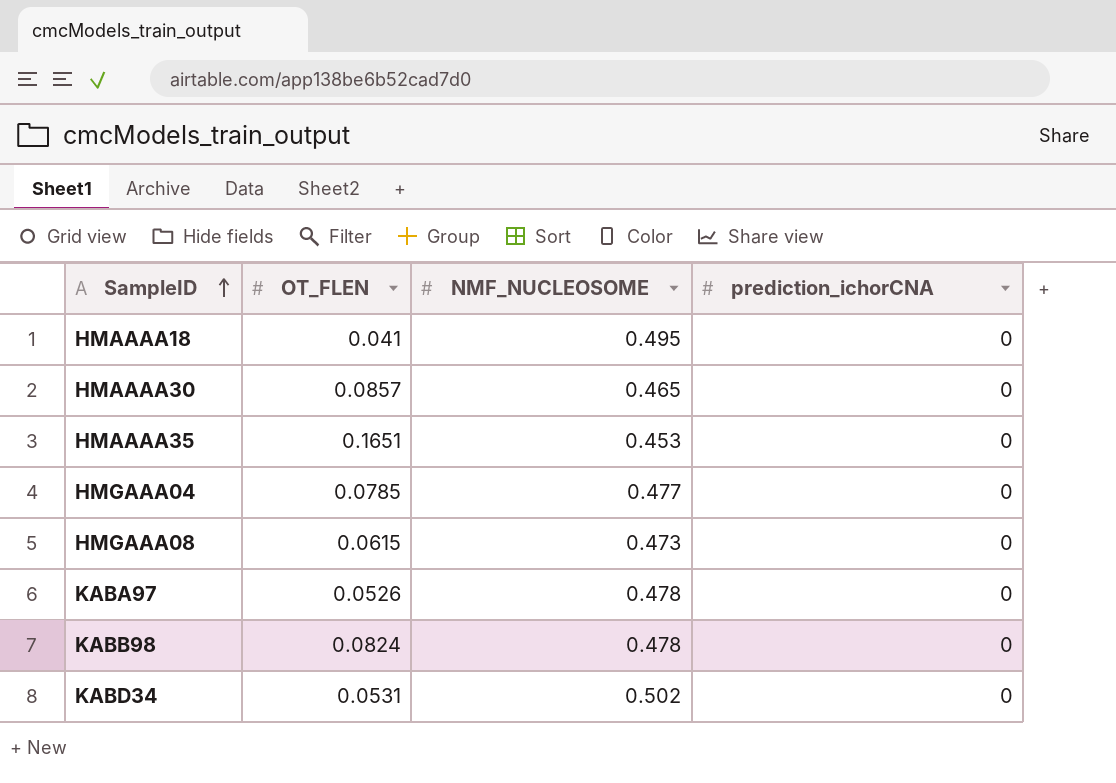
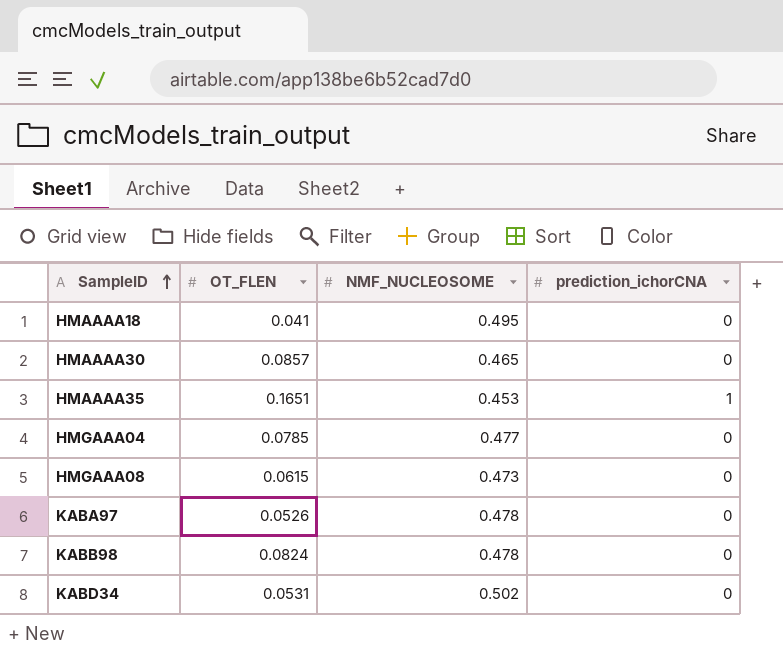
HMAAAA35 | prediction_ichorCNA: 0 -> 1

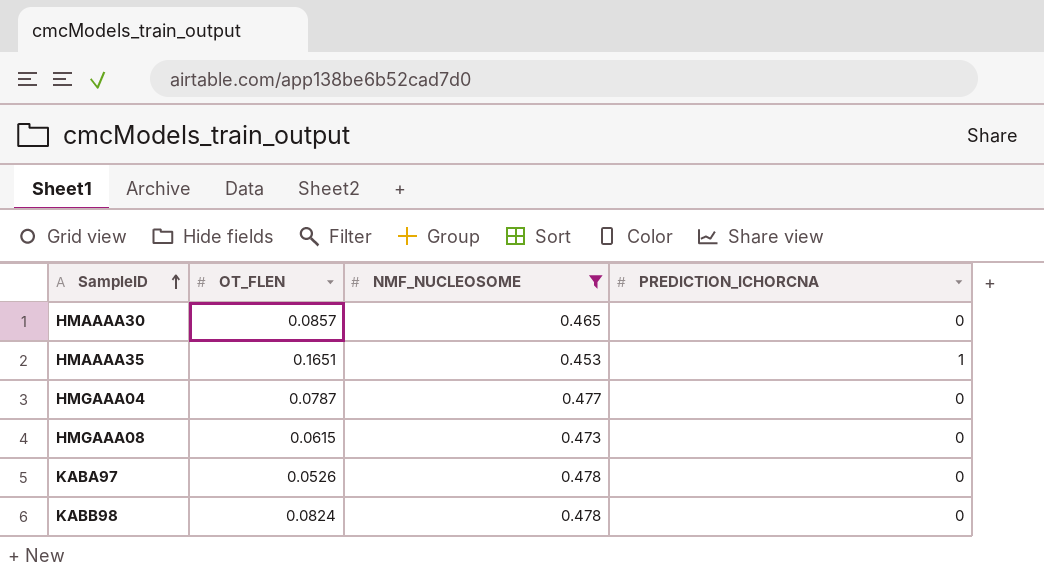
filter: none -> NMF_NUCLEOSOME <= 0.478
column name: prediction_ichorCNA -> PREDICTION_ICHORCNA
HMGAAA04 | OT_FLEN: 0.0785 -> 0.0787

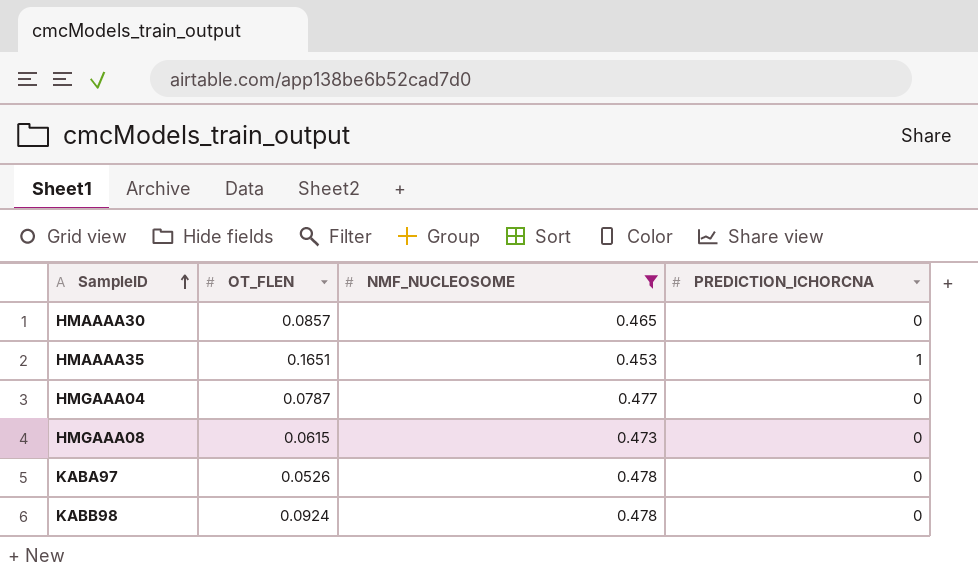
KABB98 | OT_FLEN: 0.0824 -> 0.0924

